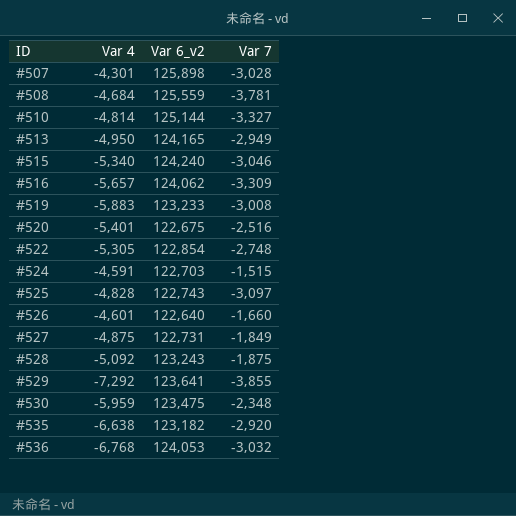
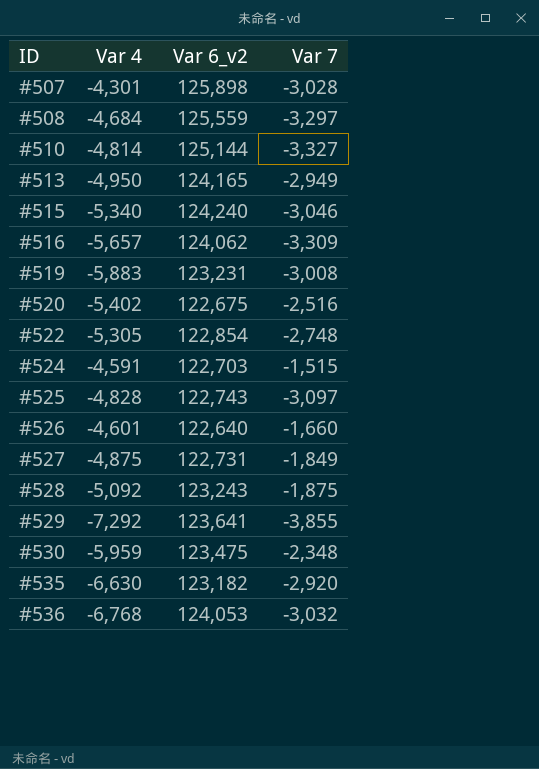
#508 | Var 7: -3,781 -> -3,297
#519 | Var 6_v2: 123,233 -> 123,231
#520 | Var 4: -5,401 -> -5,402
#535 | Var 4: -6,638 -> -6,630

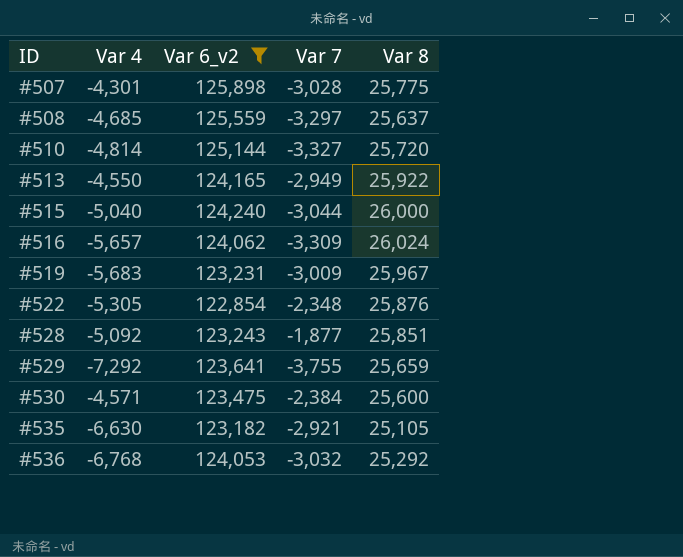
filter: none -> Var 6_v2 >= 122,854
column Var 8 | position: none -> 5
#508 | Var 4: -4,684 -> -4,685
#513 | Var 4: -4,950 -> -4,550
#515 | Var 4: -5,340 -> -5,040
#515 | Var 7: -3,046 -> -3,044
#519 | Var 4: -5,883 -> -5,683
#519 | Var 7: -3,008 -> -3,009
#522 | Var 7: -2,748 -> -2,348
#528 | Var 7: -1,875 -> -1,877
#529 | Var 7: -3,855 -> -3,755
#530 | Var 4: -5,959 -> -4,571
#530 | Var 7: -2,348 -> -2,384
#535 | Var 7: -2,920 -> -2,921

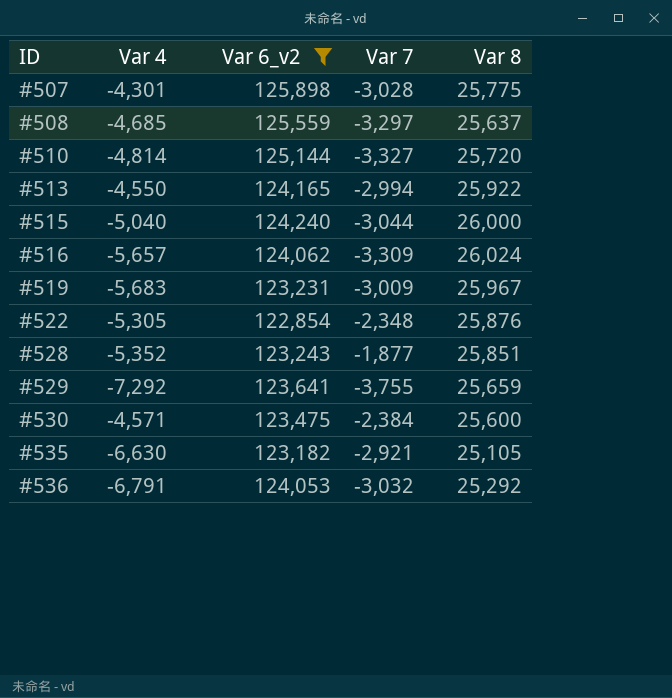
#513 | Var 7: -2,949 -> -2,994
#528 | Var 4: -5,092 -> -5,352
#536 | Var 4: -6,768 -> -6,791

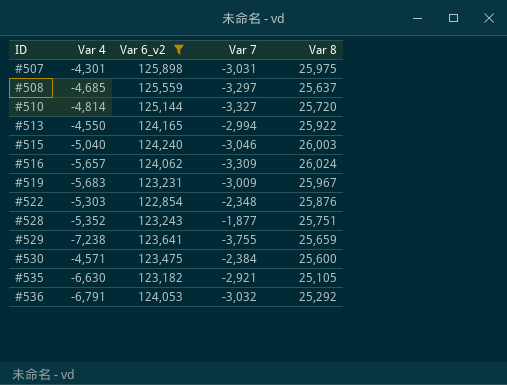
#507 | Var 7: -3,028 -> -3,031
#507 | Var 8: 25,775 -> 25,975
#515 | Var 7: -3,044 -> -3,046
#515 | Var 8: 26,000 -> 26,003
#522 | Var 4: -5,305 -> -5,303
#528 | Var 8: 25,851 -> 25,751
#529 | Var 4: -7,292 -> -7,238

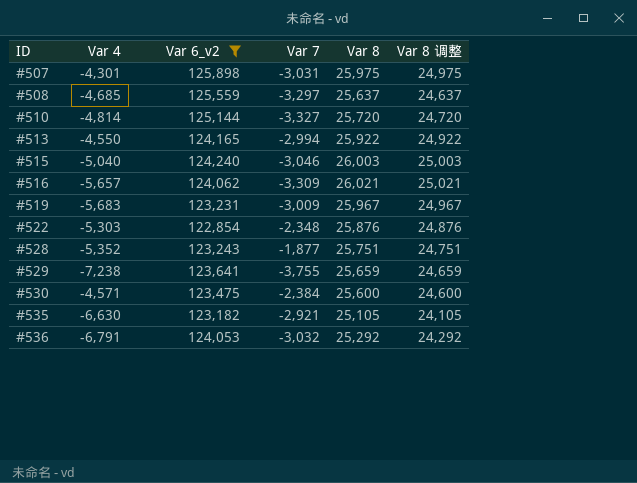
column Var 8 调整 | formula: none -> [Var 8] - 1000
#516 | Var 8: 26,024 -> 26,021

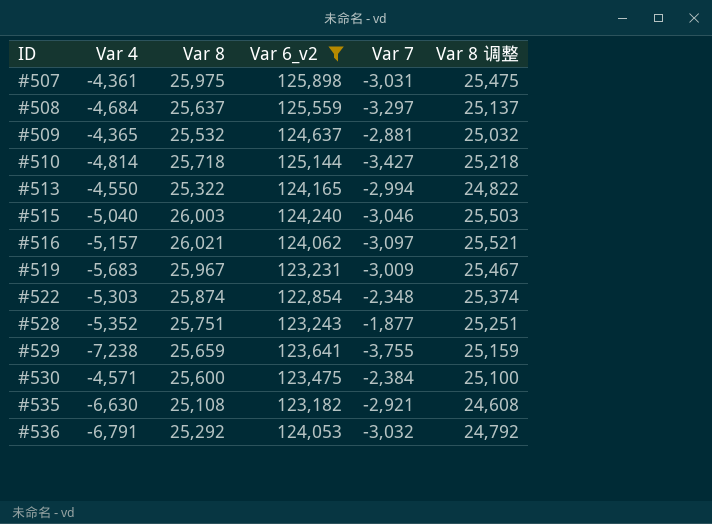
column Var 8 | position: 5 -> 3
column Var 8 调整 | formula: [Var 8] - 1000 -> [Var 8] - 500
#507 | Var 4: -4,301 -> -4,361
#508 | Var 4: -4,685 -> -4,684
row #509: none -> -4,365 | 25,532 | 124,637 | -2,881 | 25,032
#510 | Var 8: 25,720 -> 25,718
#510 | Var 7: -3,327 -> -3,427
#513 | Var 8: 25,922 -> 25,322
#516 | Var 4: -5,657 -> -5,157
#516 | Var 7: -3,309 -> -3,097
#522 | Var 8: 25,876 -> 25,874
#535 | Var 8: 25,105 -> 25,108

